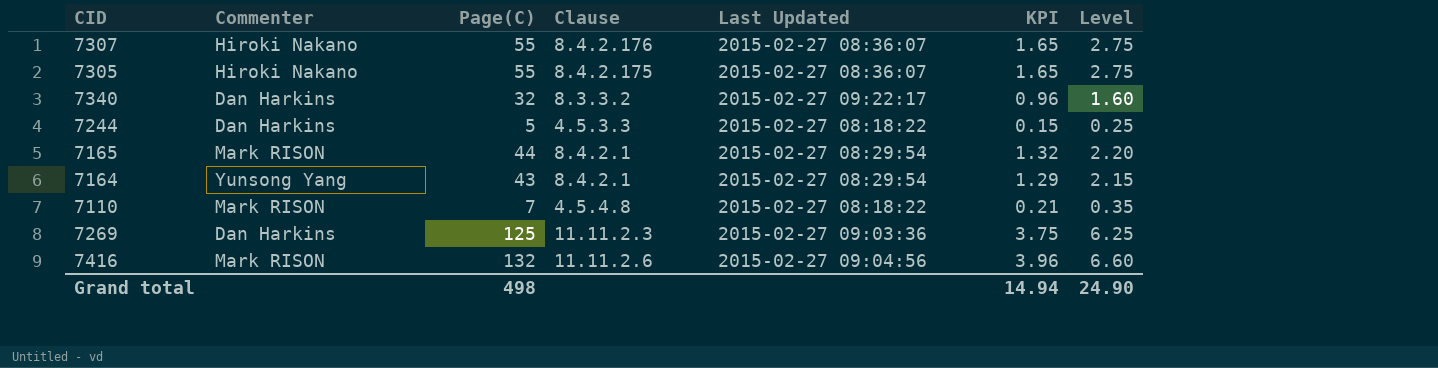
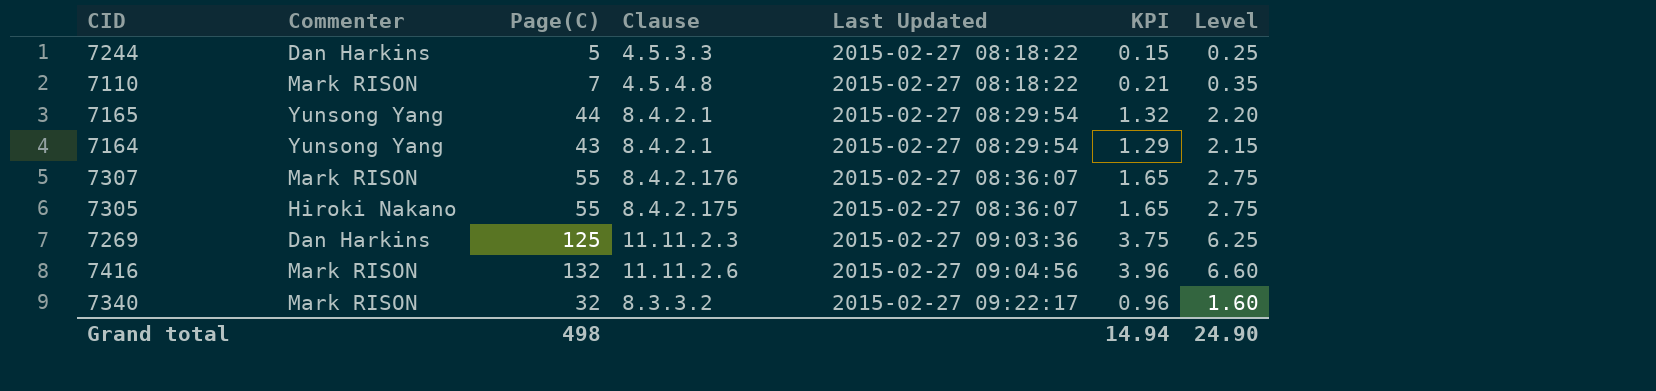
row order: none -> Last Updated ascending
7165 | Commenter: Mark RISON -> Yunsong Yang
7307 | Commenter: Hiroki Nakano -> Mark RISON
7340 | Commenter: Dan Harkins -> Mark RISON

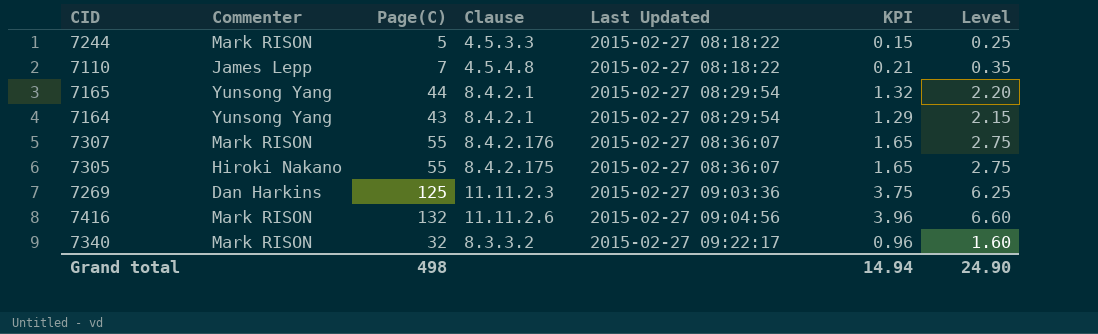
7244 | Commenter: Dan Harkins -> Mark RISON
7110 | Commenter: Mark RISON -> James Lepp

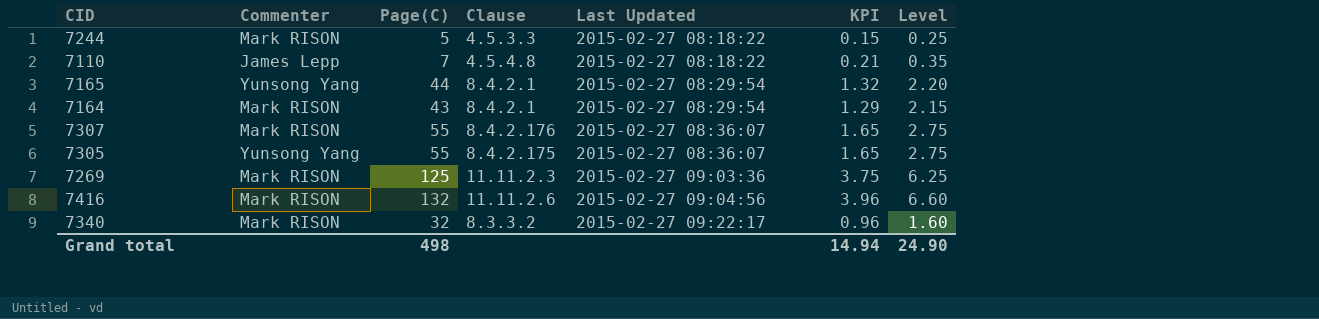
7164 | Commenter: Yunsong Yang -> Mark RISON
7305 | Commenter: Hiroki Nakano -> Yunsong Yang
7269 | Commenter: Dan Harkins -> Mark RISON

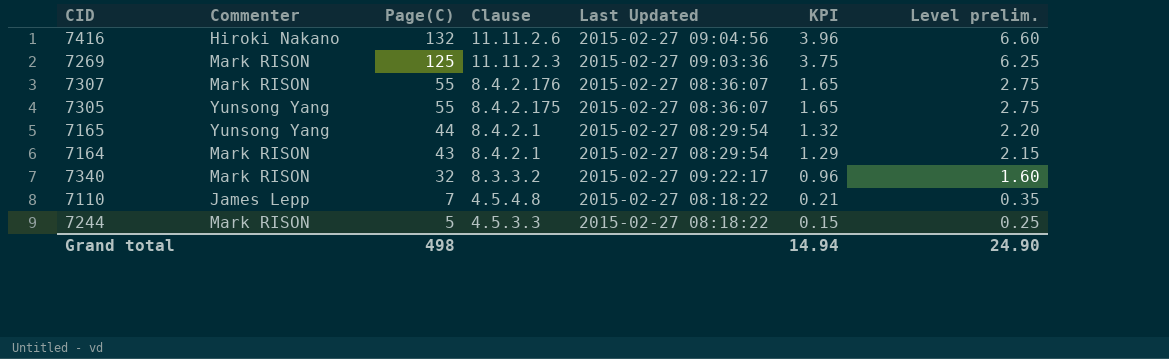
row order: Last Updated ascending -> Page(C) descending
column name: Level -> Level prelim.
7416 | Commenter: Mark RISON -> Hiroki Nakano

